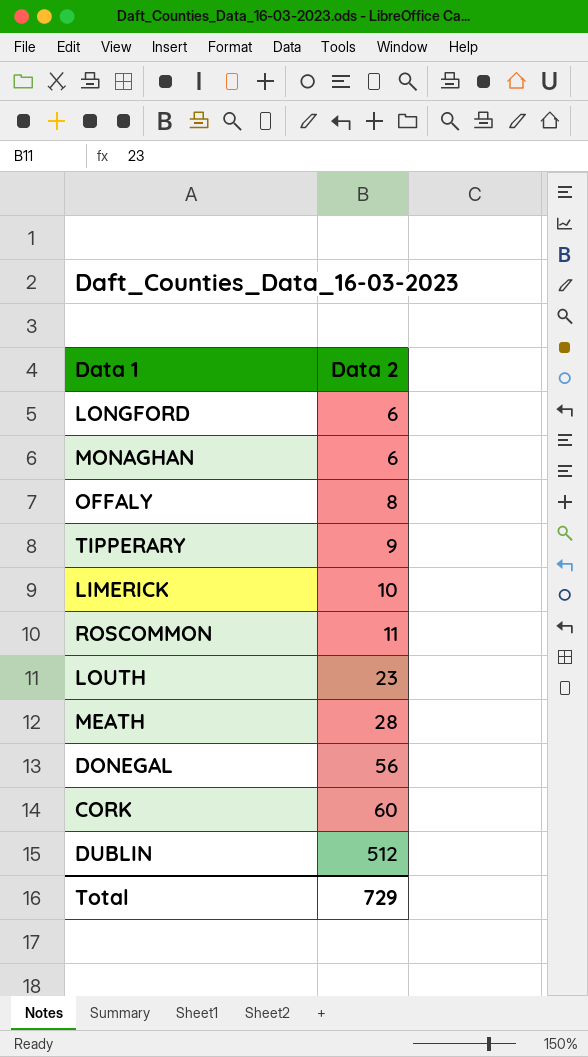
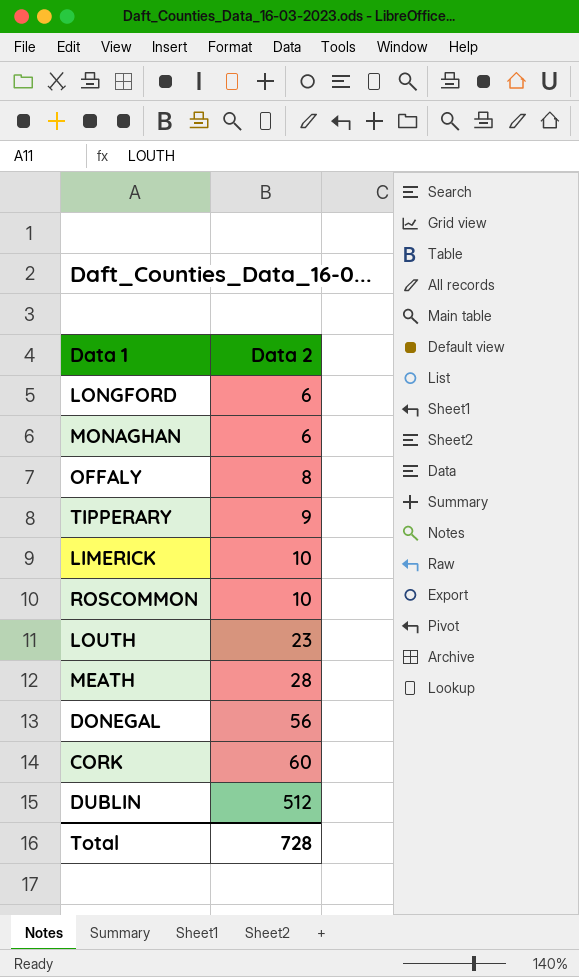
ROSCOMMON | Data 2: 11 -> 10
Total | Data 2: 729 -> 728

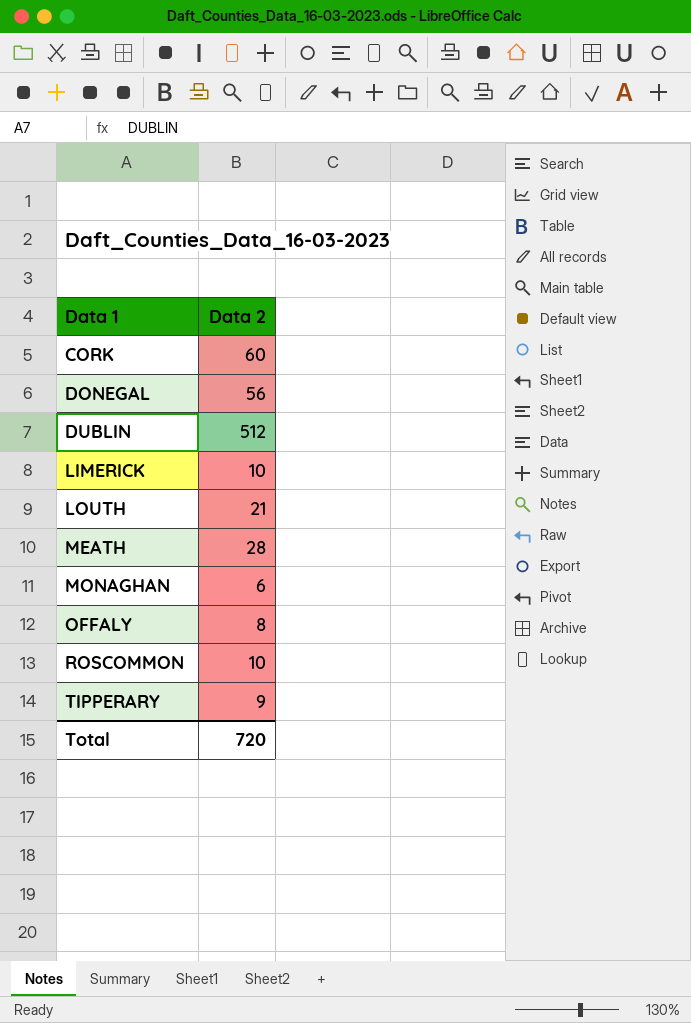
row order: Data 2 ascending -> Data 1 ascending
row LONGFORD: 6 -> none
LOUTH | Data 2: 23 -> 21
Total | Data 2: 728 -> 720

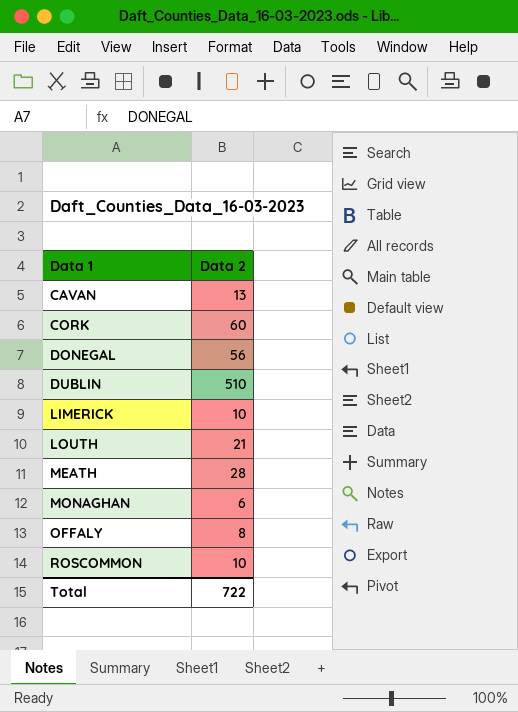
row TIPPERARY: 9 -> none
row CAVAN: none -> 13
DUBLIN | Data 2: 512 -> 510
Total | Data 2: 720 -> 722

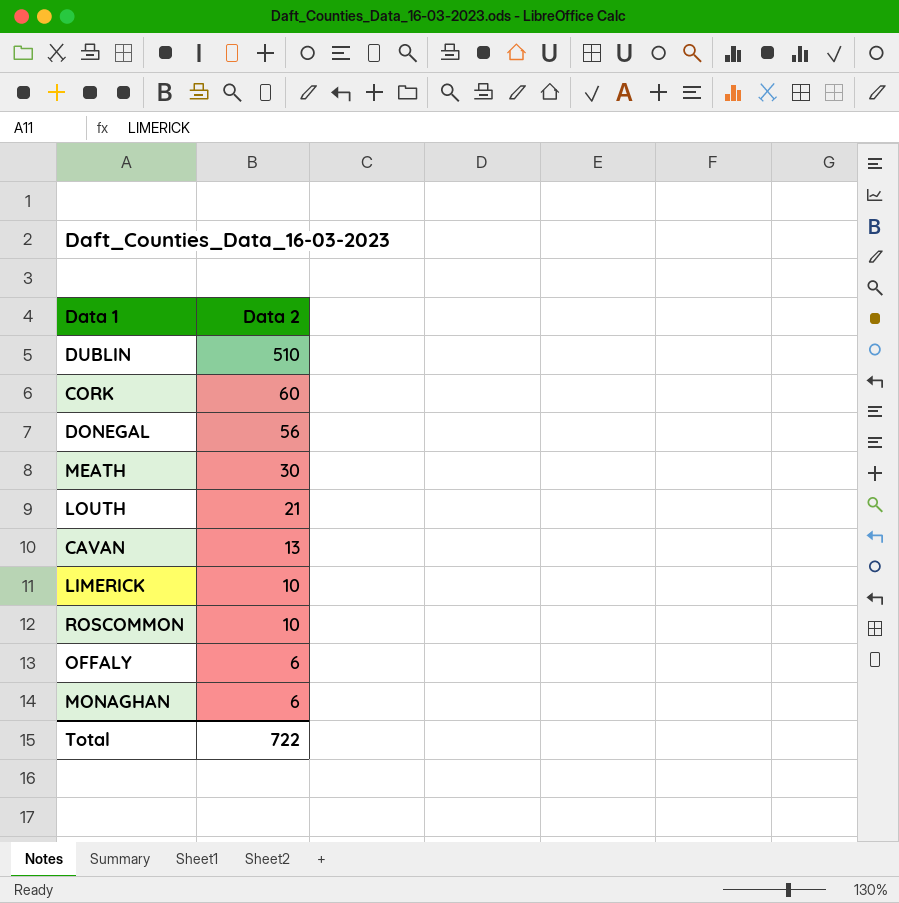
row order: Data 1 ascending -> Data 2 descending
MEATH | Data 2: 28 -> 30
OFFALY | Data 2: 8 -> 6

